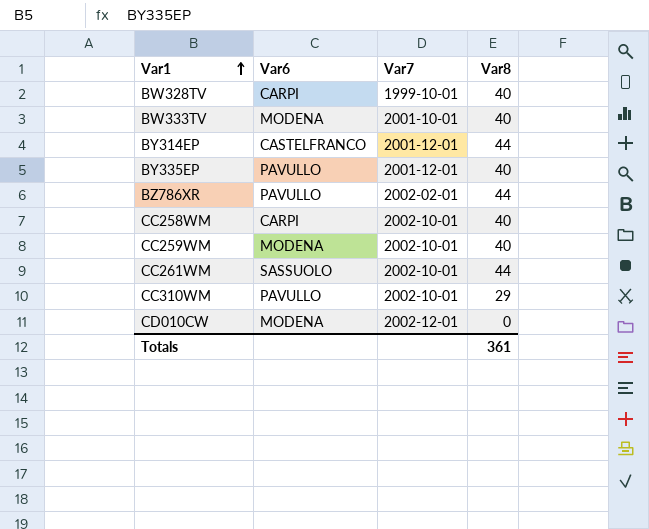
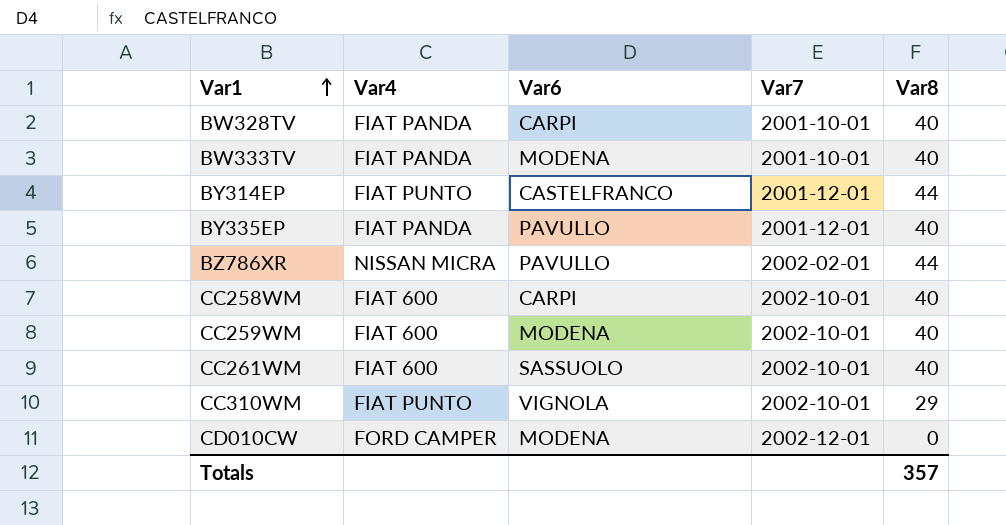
column Var4 | position: none -> 2
BW328TV | Var7: 1999-10-01 -> 2001-10-01
CC261WM | Var8: 44 -> 40
CC310WM | Var6: PAVULLO -> VIGNOLA
Totals | Var8: 361 -> 357

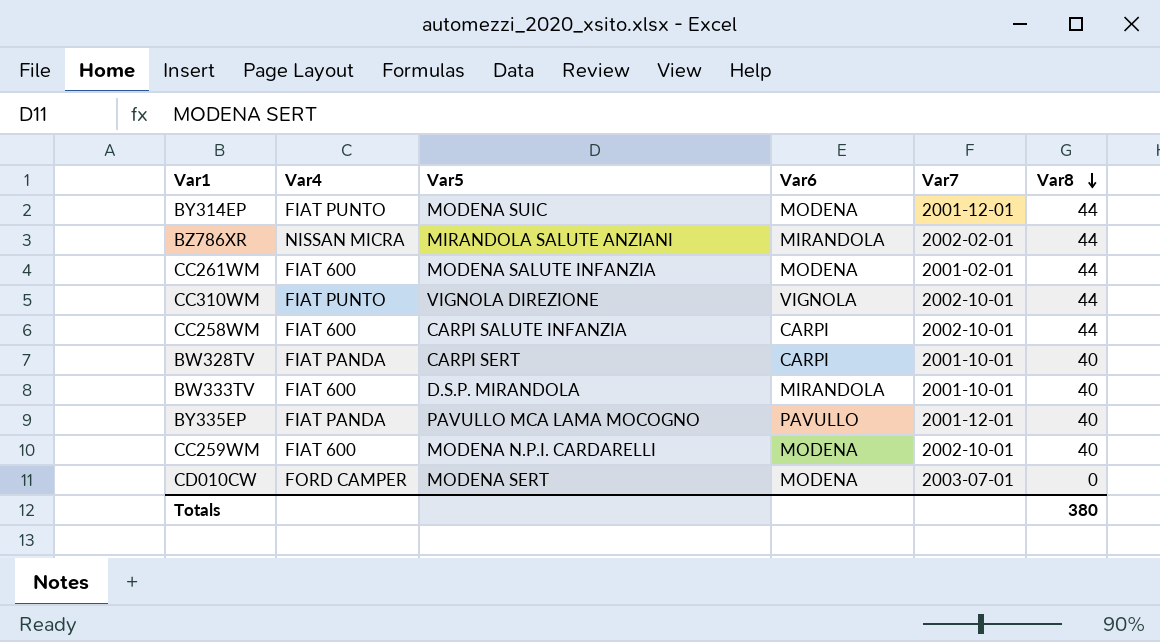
row order: Var1 ascending -> Var8 descending
column Var5 | position: none -> 3
BY314EP | Var6: CASTELFRANCO -> MODENA
BZ786XR | Var6: PAVULLO -> MIRANDOLA
CC261WM | Var6: SASSUOLO -> MODENA
CC261WM | Var7: 2002-10-01 -> 2001-02-01
CC261WM | Var8: 40 -> 44
CC310WM | Var8: 29 -> 44
CC258WM | Var8: 40 -> 44
BW333TV | Var4: FIAT PANDA -> FIAT 600
BW333TV | Var6: MODENA -> MIRANDOLA
CD010CW | Var7: 2002-12-01 -> 2003-07-01
Totals | Var8: 357 -> 380

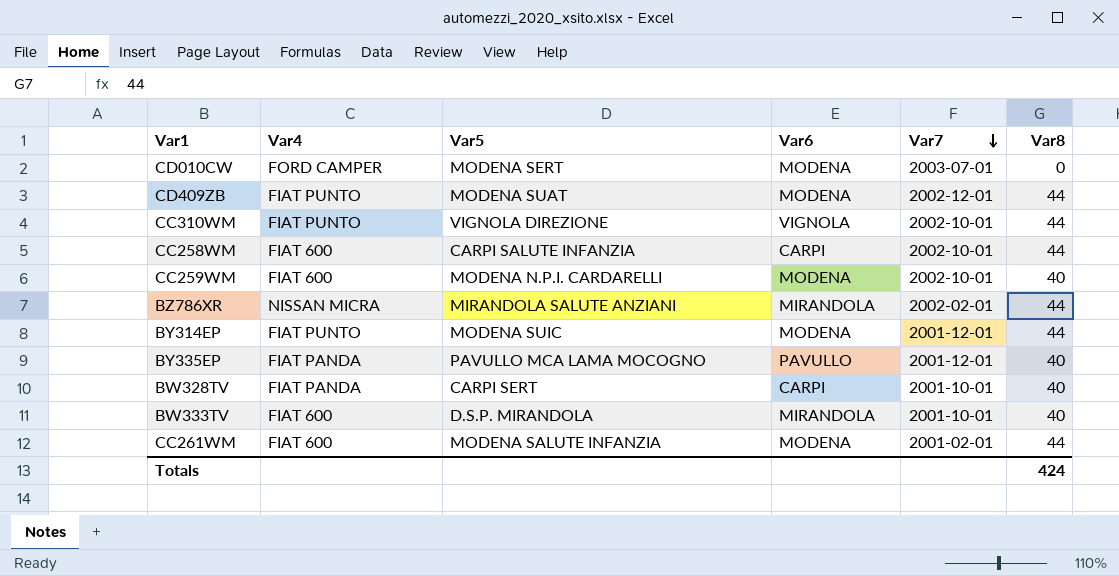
row order: Var8 descending -> Var7 descending
row CD409ZB: none -> FIAT PUNTO | MODENA SUAT | MODENA | 2002-12-01 | 44
Totals | Var8: 380 -> 424

